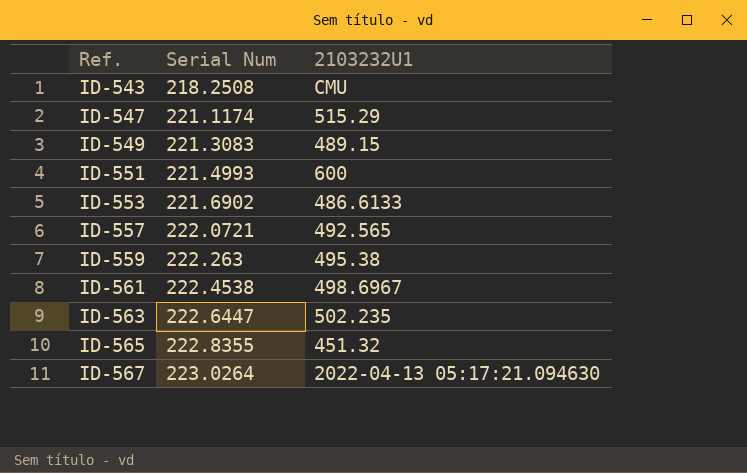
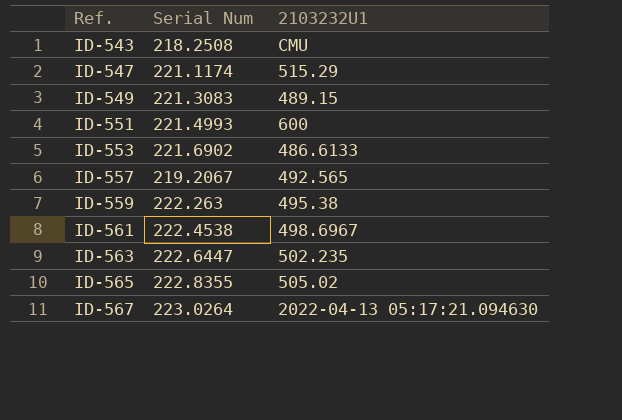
ID-557 | Serial Num: 222.0721 -> 219.2067
ID-565 | 2103232U1: 451.32 -> 505.02

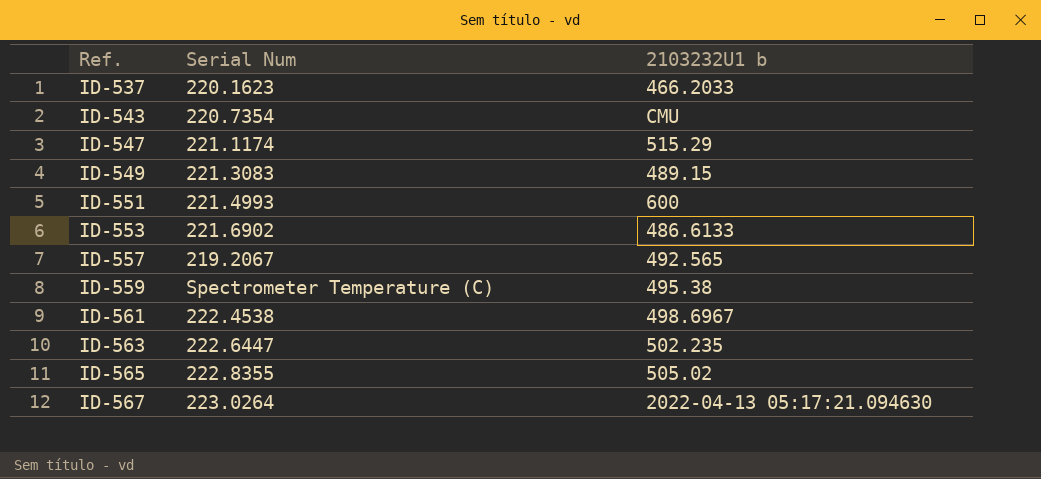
column name: 2103232U1 -> 2103232U1 b
row ID-537: none -> 220.1623 | 466.2033
ID-543 | Serial Num: 218.2508 -> 220.7354
ID-559 | Serial Num: 222.263 -> Spectrometer Temperature (C)

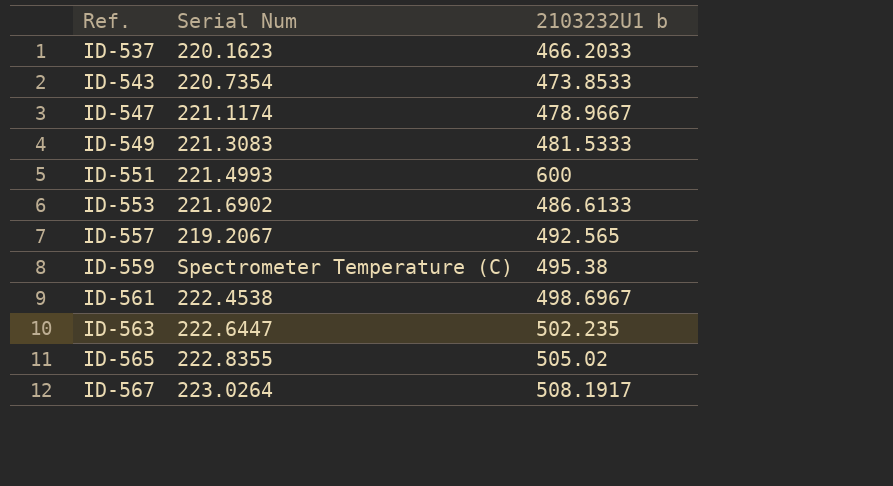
ID-543 | 2103232U1 b: CMU -> 473.8533
ID-547 | 2103232U1 b: 515.29 -> 478.9667
ID-549 | 2103232U1 b: 489.15 -> 481.5333
ID-567 | 2103232U1 b: 2022-04-13 05:17:21.094630 -> 508.1917

